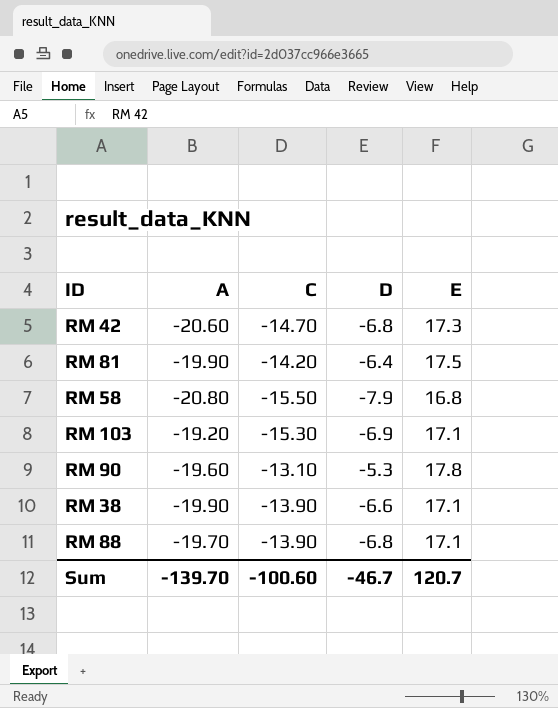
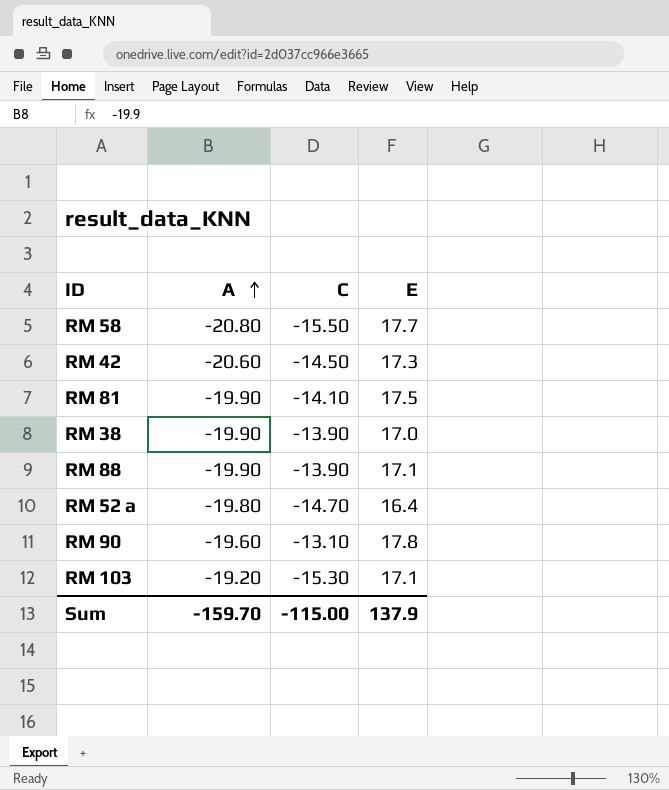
row order: none -> A ascending
column D | position: 4 -> none
RM 58 | E: 16.8 -> 17.7
RM 42 | C: -14.70 -> -14.50
RM 81 | C: -14.20 -> -14.10
RM 38 | E: 17.1 -> 17.0
RM 88 | A: -19.70 -> -19.90
row RM 52 a: none -> -19.80 | -14.70 | 16.4
Sum | A: -139.70 -> -159.70
Sum | C: -100.60 -> -115.00
Sum | E: 120.7 -> 137.9

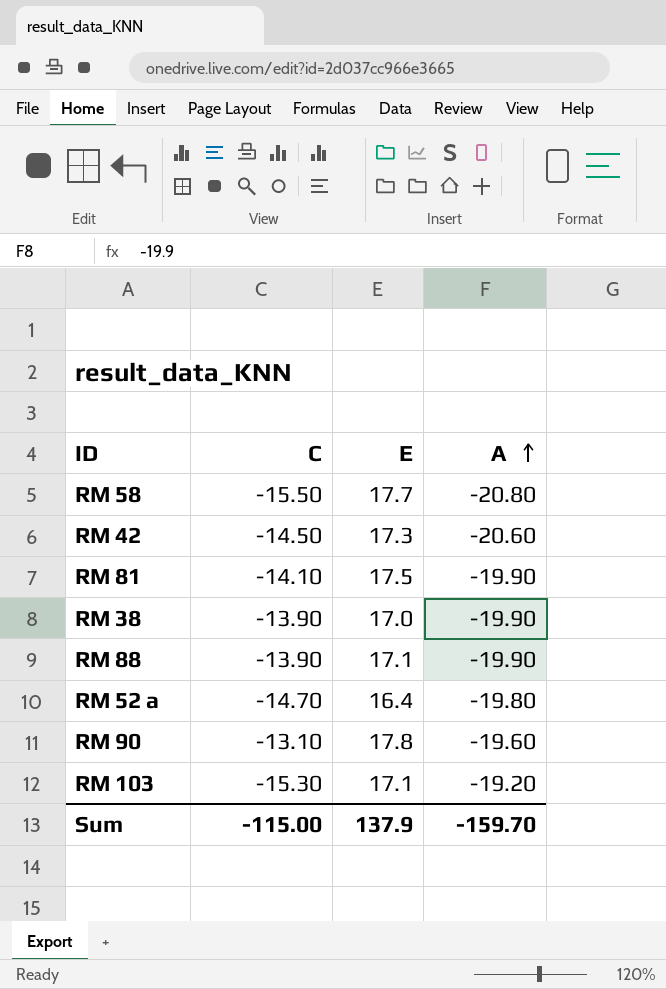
column A | position: 2 -> 4

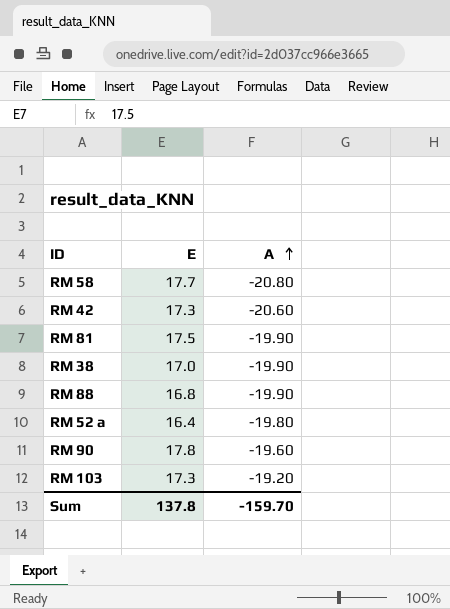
column C | position: 2 -> none
RM 88 | E: 17.1 -> 16.8
RM 103 | E: 17.1 -> 17.3
Sum | E: 137.9 -> 137.8

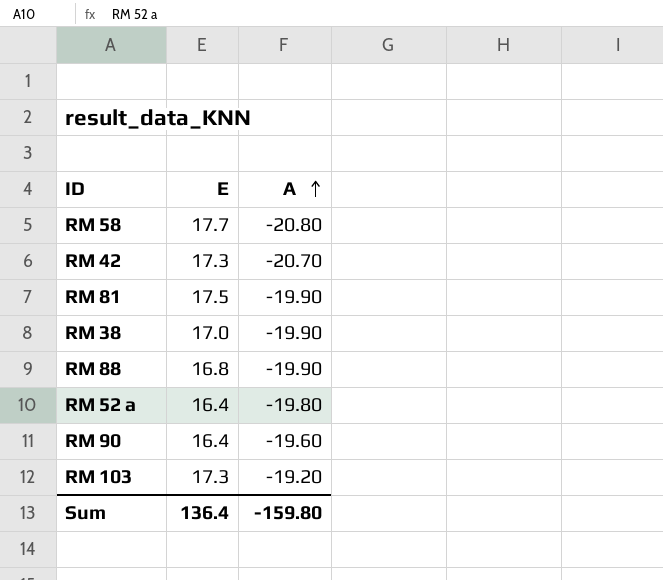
RM 42 | A: -20.60 -> -20.70
RM 90 | E: 17.8 -> 16.4
Sum | E: 137.8 -> 136.4
Sum | A: -159.70 -> -159.80

